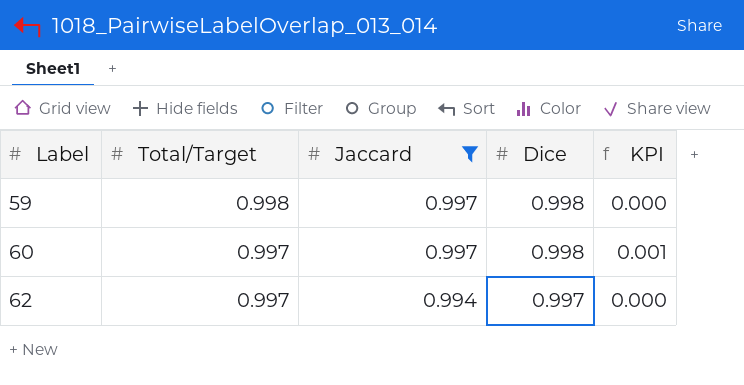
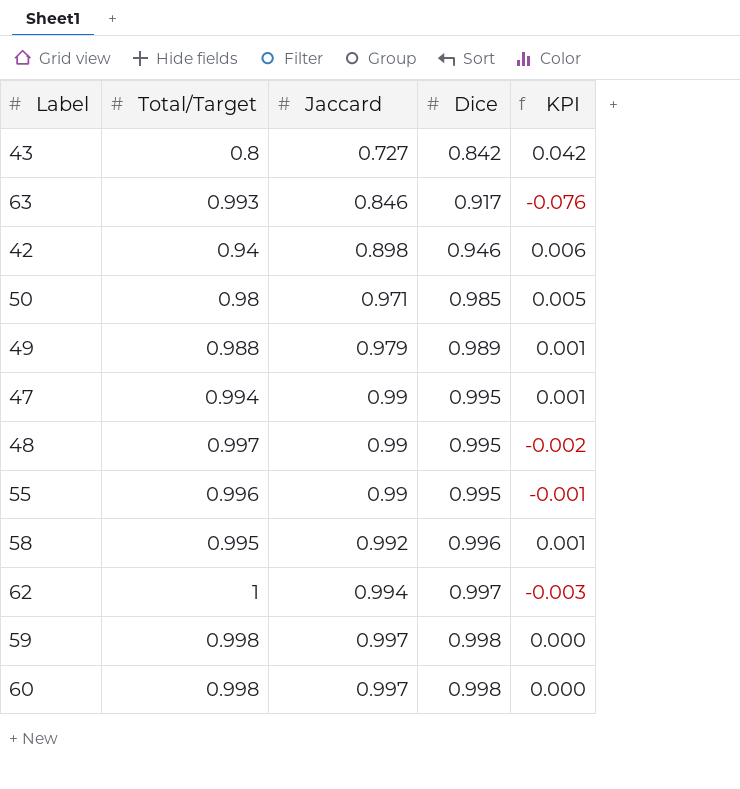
filter: Jaccard >= 0.994 -> none
row order: Label ascending -> Jaccard ascending
62 | Total/Target: 0.997 -> 1
62 | KPI: 0.000 -> -0.003
60 | Total/Target: 0.997 -> 0.998
60 | KPI: 0.001 -> 0.000

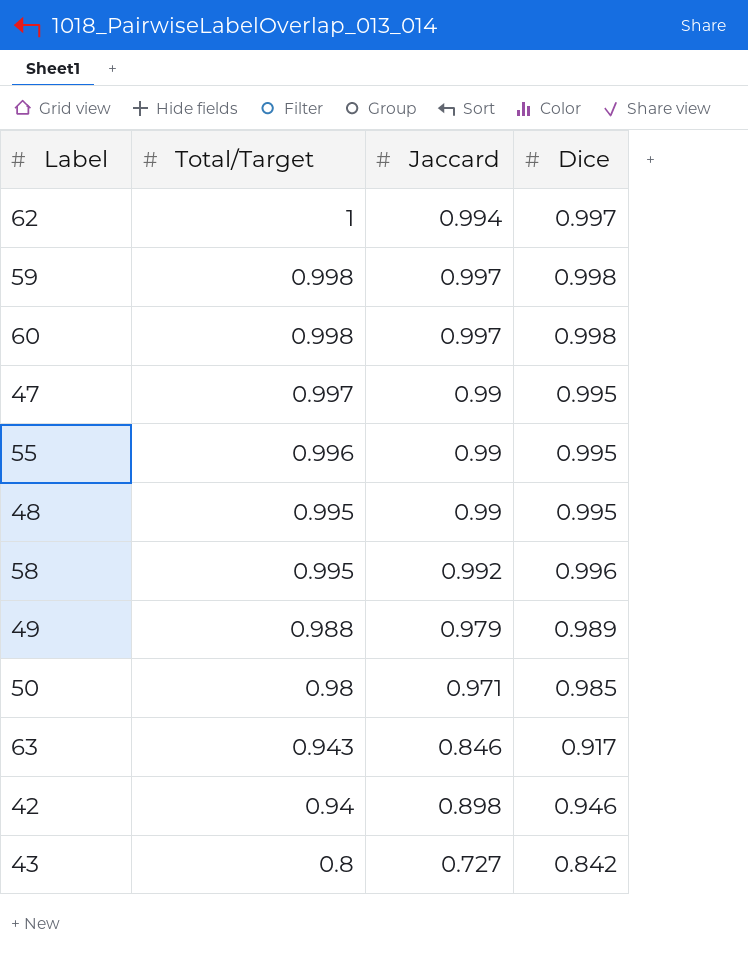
row order: Jaccard ascending -> Total/Target descending
column KPI | formula: [Dice] - [Total/Target] -> none
47 | Total/Target: 0.994 -> 0.997
48 | Total/Target: 0.997 -> 0.995
63 | Total/Target: 0.993 -> 0.943

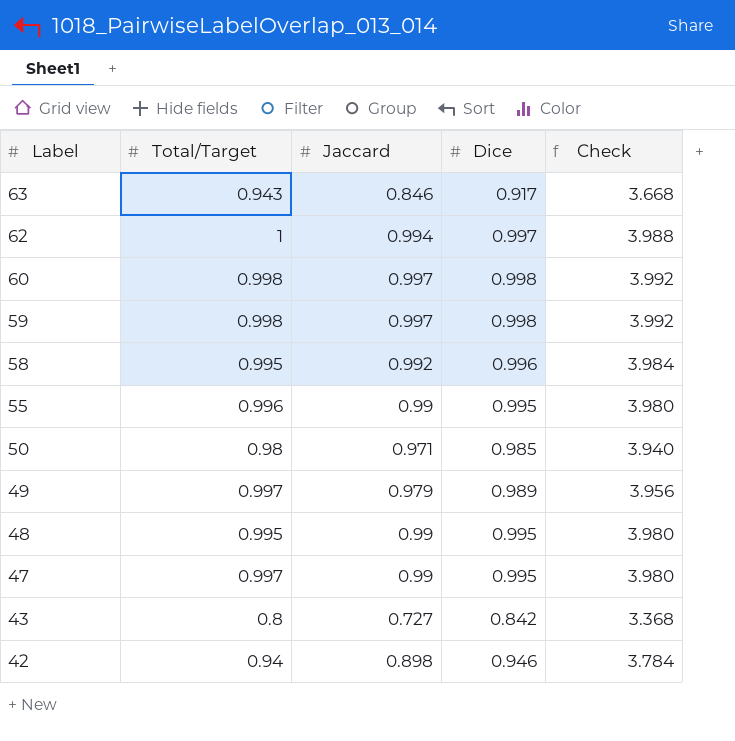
row order: Total/Target descending -> Label descending
column Check | formula: none -> [Dice] * 4
49 | Total/Target: 0.988 -> 0.997

